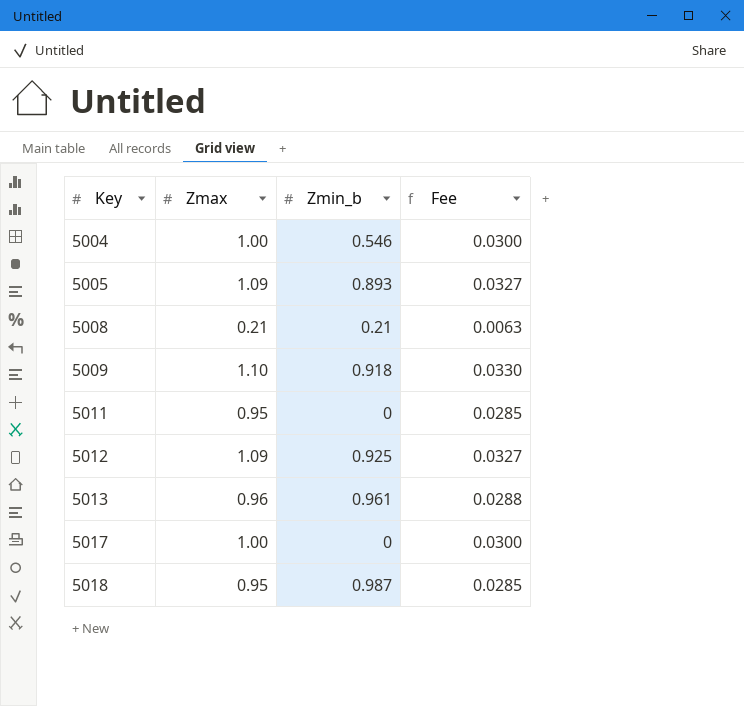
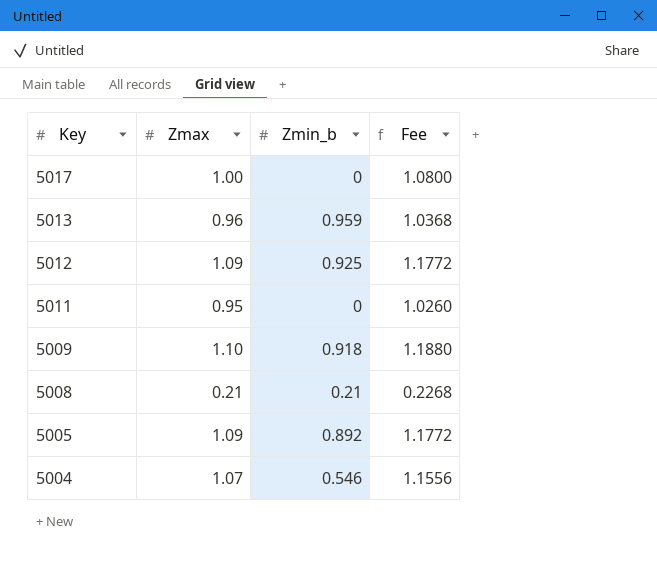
row order: Key ascending -> Key descending
column Fee | formula: [Zmax] * 0.03 -> [Zmax] * 1.08
row 5018: 0.95 | 0.987 | 0.0285 -> none
5013 | Zmin_b: 0.961 -> 0.959
5005 | Zmin_b: 0.893 -> 0.892
5004 | Zmax: 1.00 -> 1.07

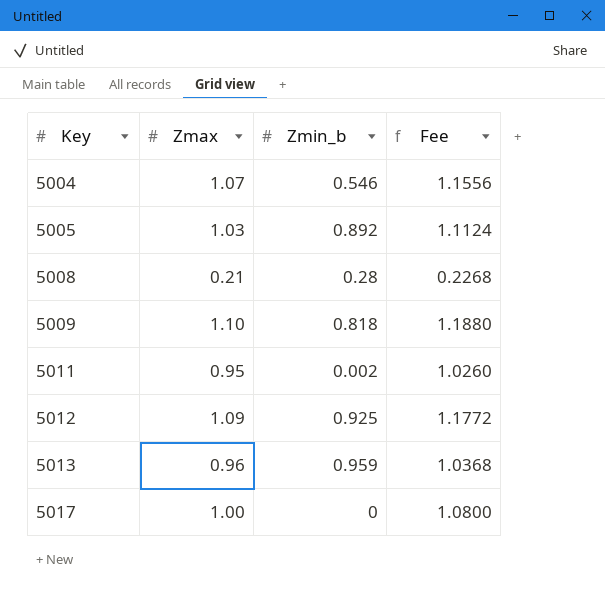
row order: Key descending -> Key ascending
5005 | Zmax: 1.09 -> 1.03
5005 | Fee: 1.1772 -> 1.1124
5008 | Zmin_b: 0.21 -> 0.28
5009 | Zmin_b: 0.918 -> 0.818
5011 | Zmin_b: 0 -> 0.002

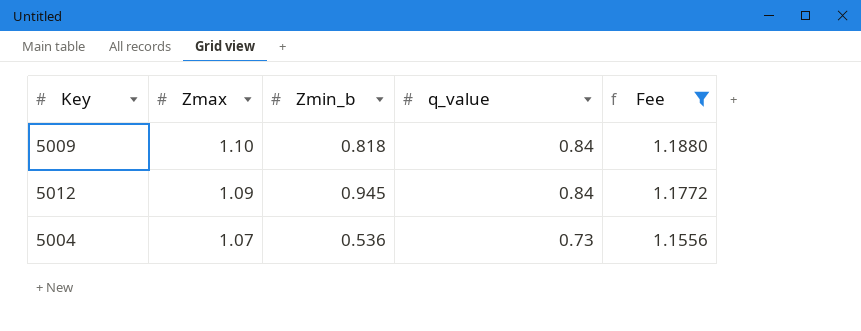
filter: none -> Fee >= 1.1556
row order: Key ascending -> Zmax descending
column q_value | position: none -> 4
5012 | Zmin_b: 0.925 -> 0.945
5004 | Zmin_b: 0.546 -> 0.536

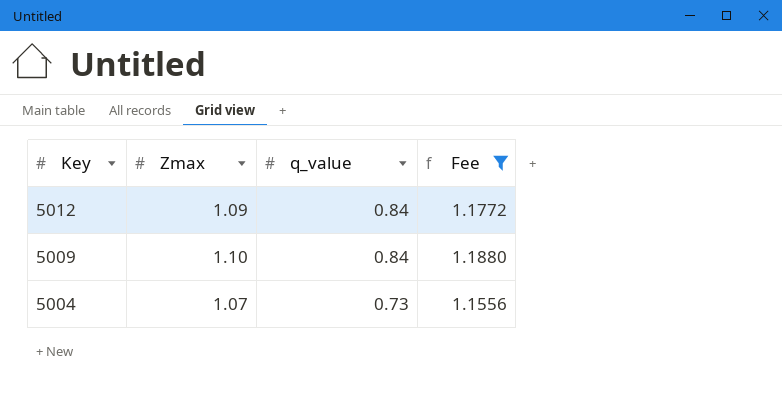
row order: Zmax descending -> Key descending
column Zmin_b | position: 3 -> none

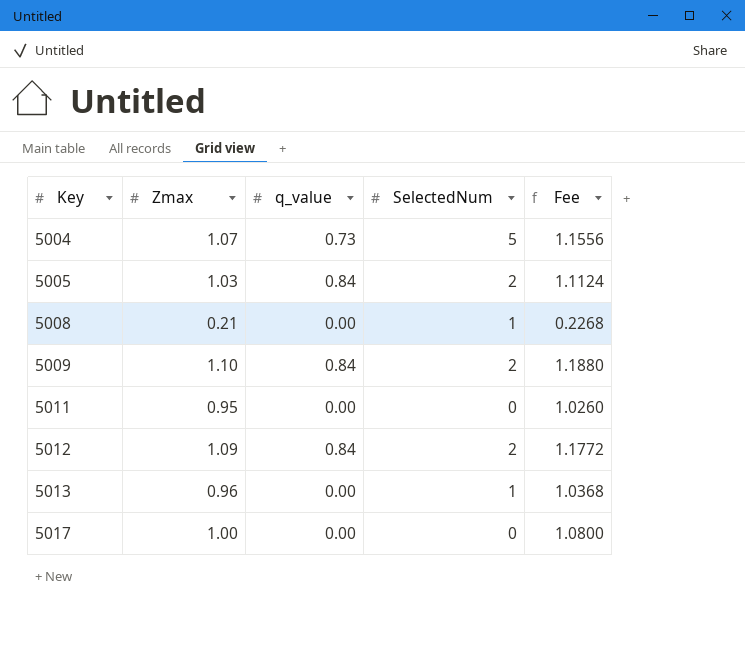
filter: Fee >= 1.1556 -> none
row order: Key descending -> Key ascending
column SelectedNum | position: none -> 4

